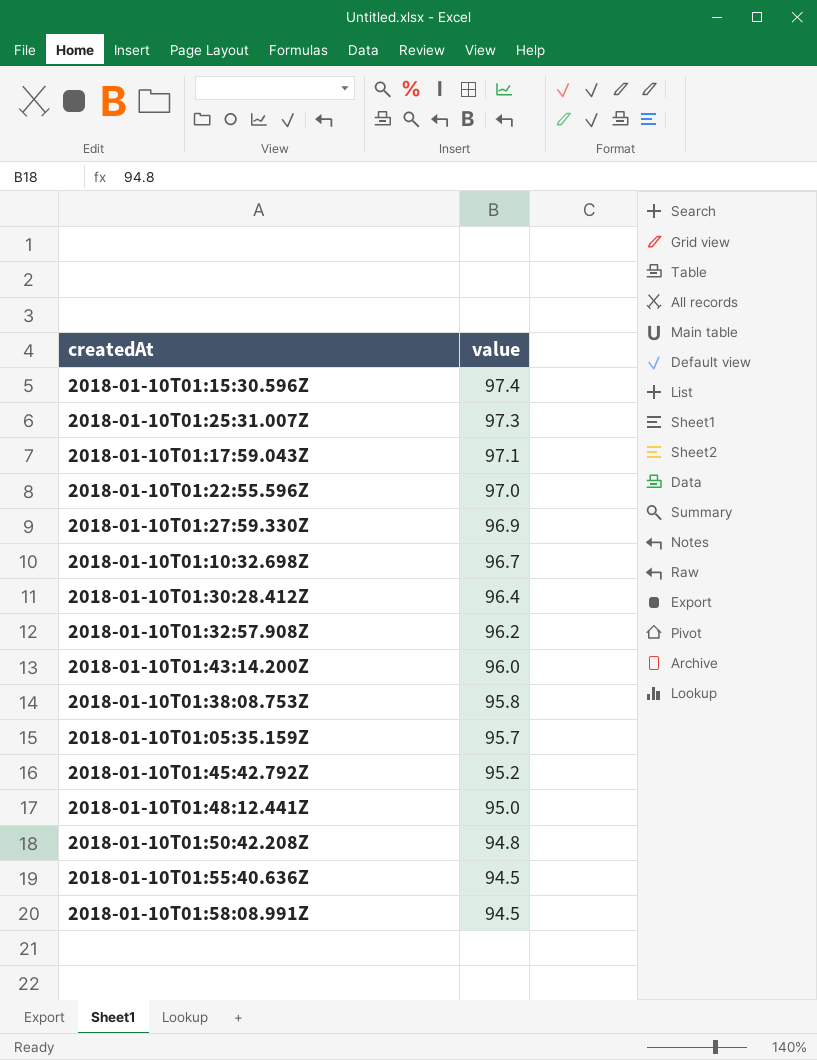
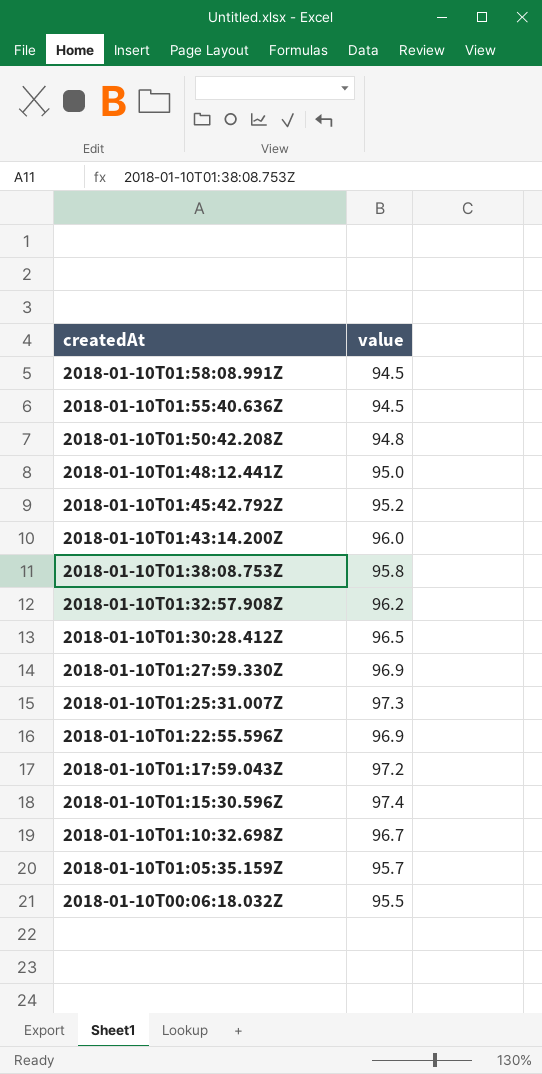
row order: value descending -> createdAt descending
2018-01-10T01:30:28.412Z | value: 96.4 -> 96.5
2018-01-10T01:22:55.596Z | value: 97.0 -> 96.9
2018-01-10T01:17:59.043Z | value: 97.1 -> 97.2
row 2018-01-10T00:06:18.032Z: none -> 95.5

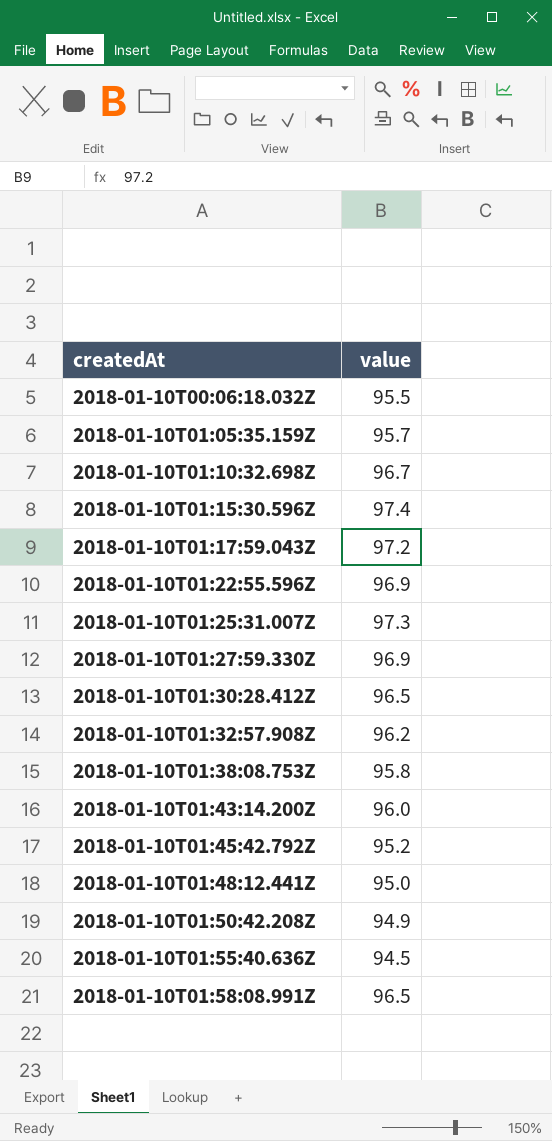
row order: createdAt descending -> createdAt ascending
2018-01-10T01:50:42.208Z | value: 94.8 -> 94.9
2018-01-10T01:58:08.991Z | value: 94.5 -> 96.5

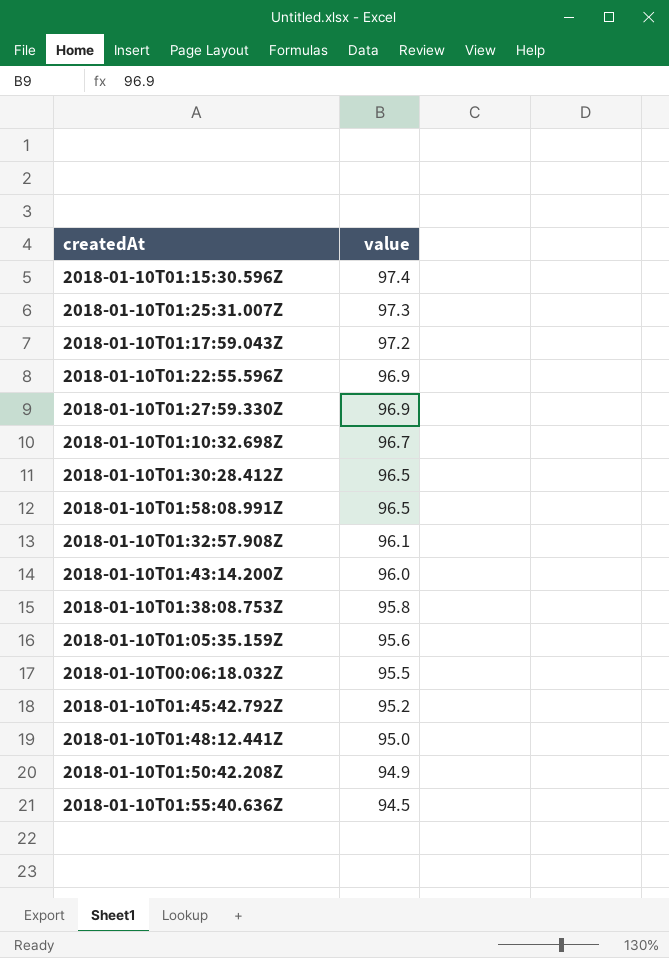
row order: createdAt ascending -> value descending
2018-01-10T01:32:57.908Z | value: 96.2 -> 96.1
2018-01-10T01:05:35.159Z | value: 95.7 -> 95.6

